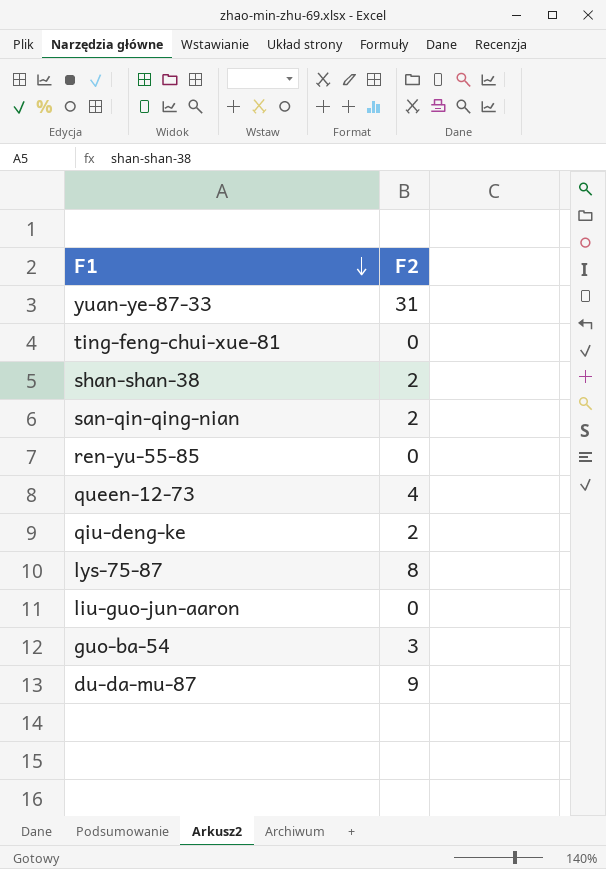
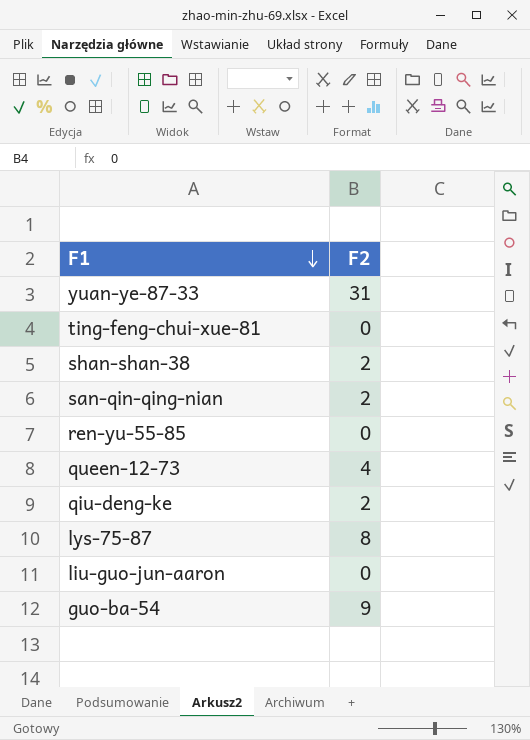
row du-da-mu-87: 9 -> none
guo-ba-54 | F2: 3 -> 9

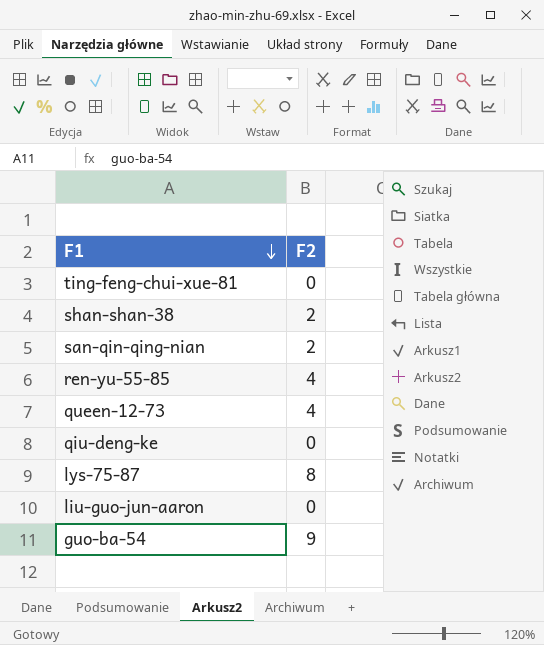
row yuan-ye-87-33: 31 -> none
ren-yu-55-85 | F2: 0 -> 4
qiu-deng-ke | F2: 2 -> 0

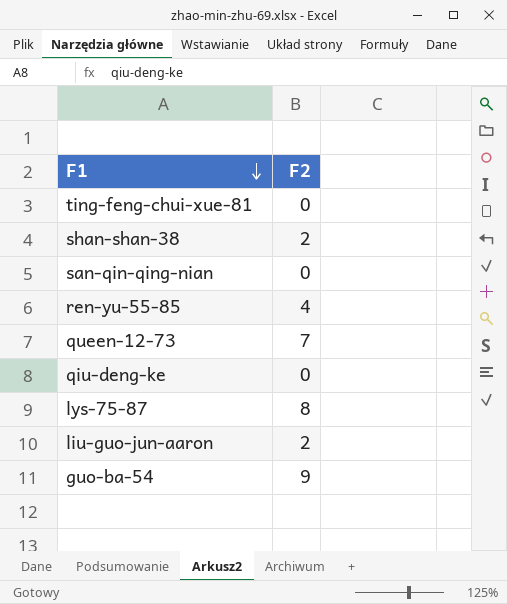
san-qin-qing-nian | F2: 2 -> 0
queen-12-73 | F2: 4 -> 7
liu-guo-jun-aaron | F2: 0 -> 2

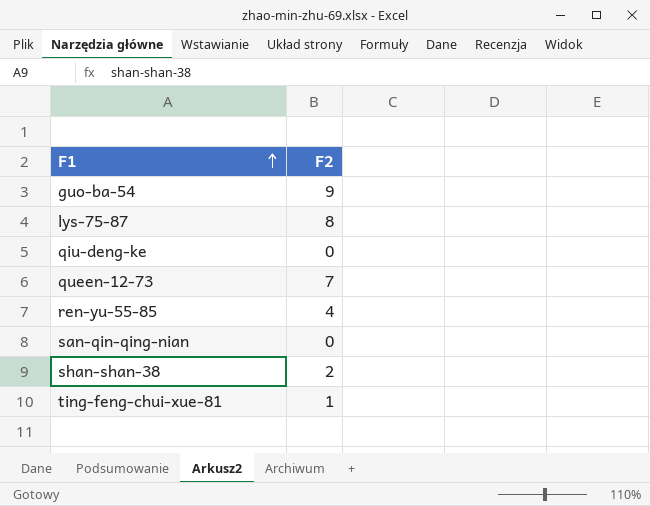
row order: F1 descending -> F1 ascending
row liu-guo-jun-aaron: 2 -> none
ting-feng-chui-xue-81 | F2: 0 -> 1

